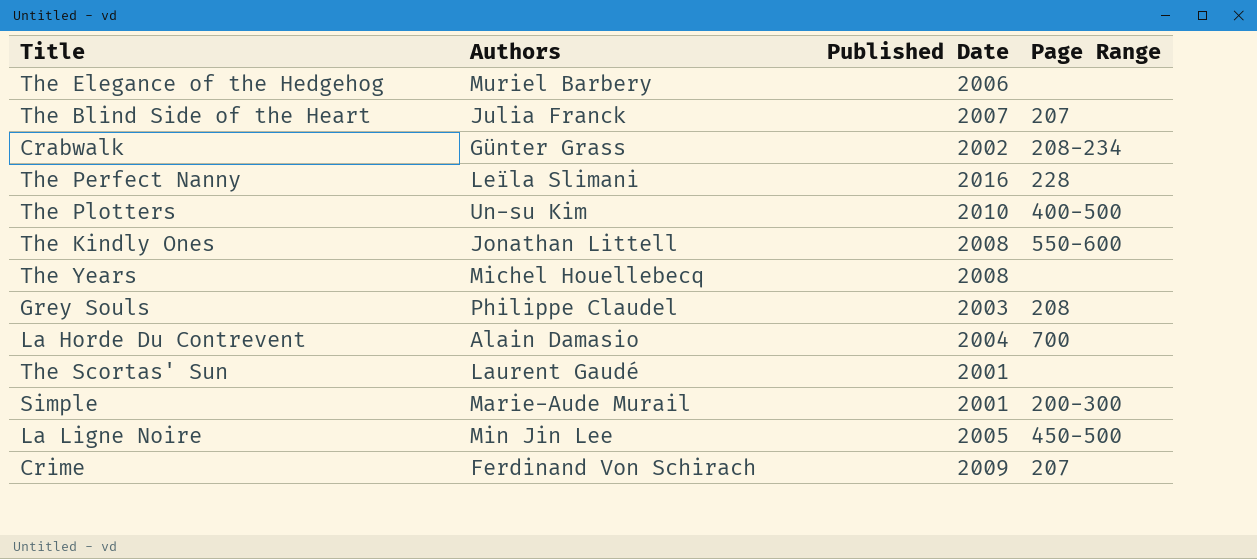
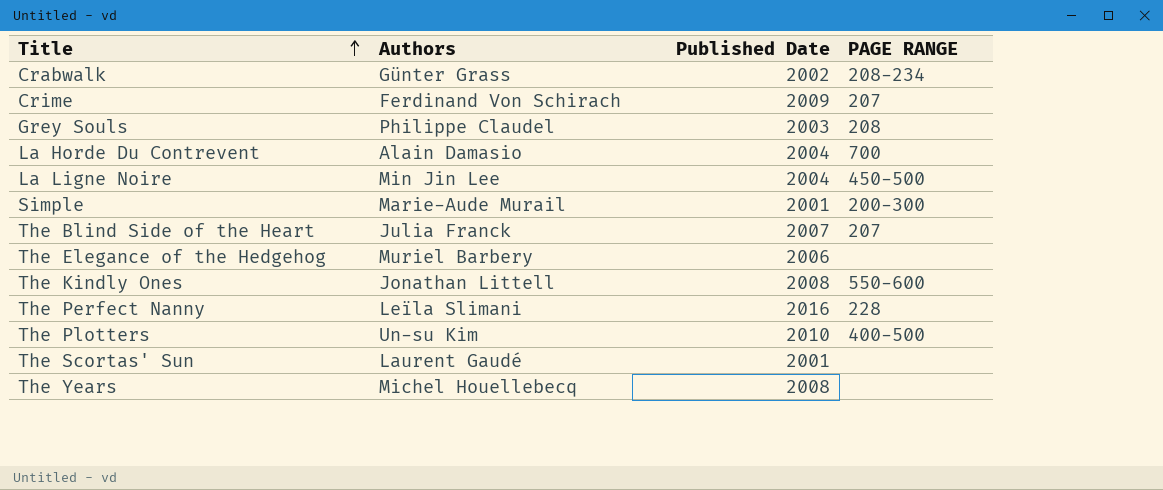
row order: none -> Title ascending
column name: Page Range -> PAGE RANGE
La Ligne Noire | Published Date: 2005 -> 2004

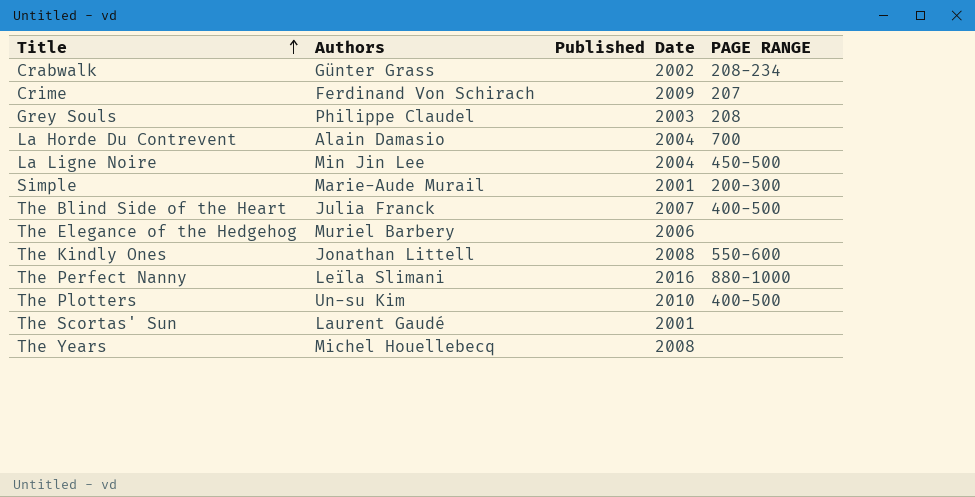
The Blind Side of the Heart | PAGE RANGE: 207 -> 400-500
The Perfect Nanny | PAGE RANGE: 228 -> 880-1000

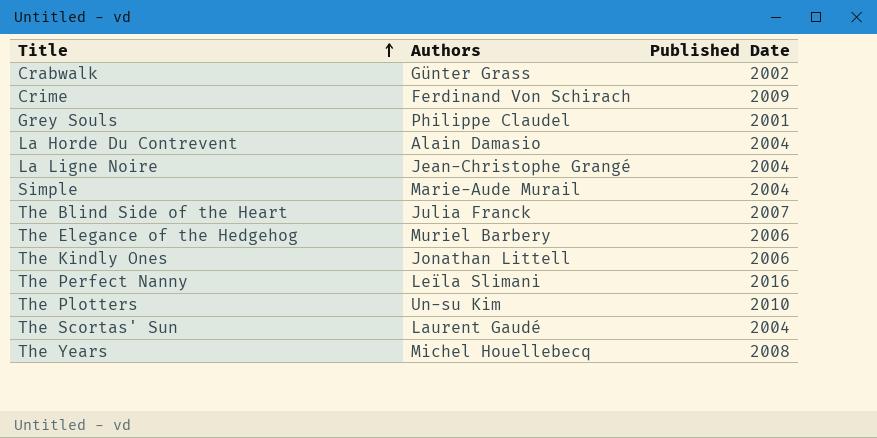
column PAGE RANGE | position: 4 -> none
Grey Souls | Published Date: 2003 -> 2001
La Ligne Noire | Authors: Min Jin Lee -> Jean-Christophe Grangé
Simple | Published Date: 2001 -> 2004
The Kindly Ones | Published Date: 2008 -> 2006
The Scortas' Sun | Published Date: 2001 -> 2004

